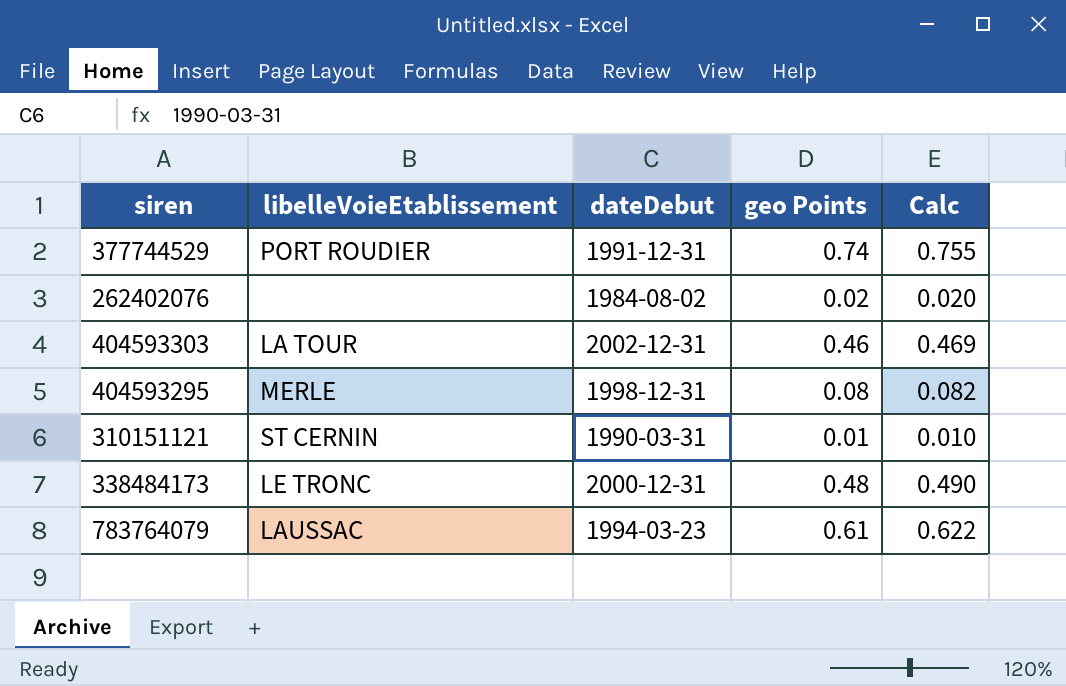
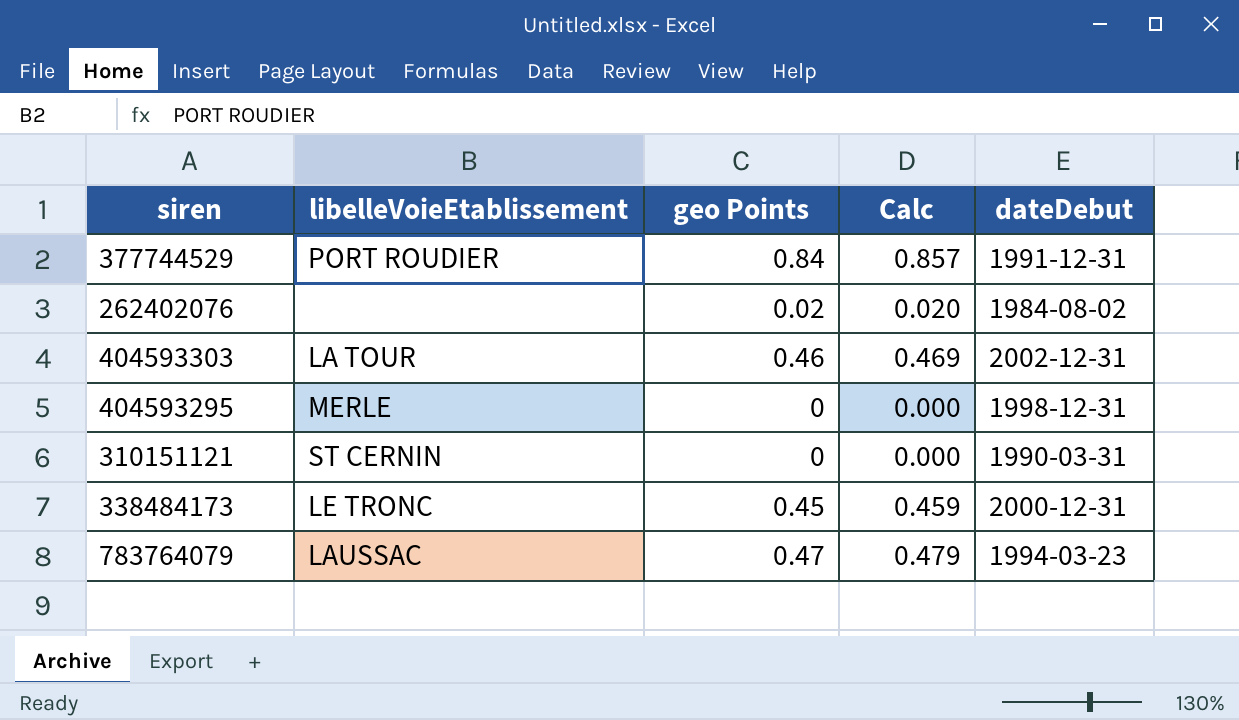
column dateDebut | position: 3 -> 5
377744529 | geo Points: 0.74 -> 0.84
377744529 | Calc: 0.755 -> 0.857
404593295 | geo Points: 0.08 -> 0
404593295 | Calc: 0.082 -> 0.000
310151121 | geo Points: 0.01 -> 0
310151121 | Calc: 0.010 -> 0.000
338484173 | geo Points: 0.48 -> 0.45
338484173 | Calc: 0.490 -> 0.459
783764079 | geo Points: 0.61 -> 0.47
783764079 | Calc: 0.622 -> 0.479

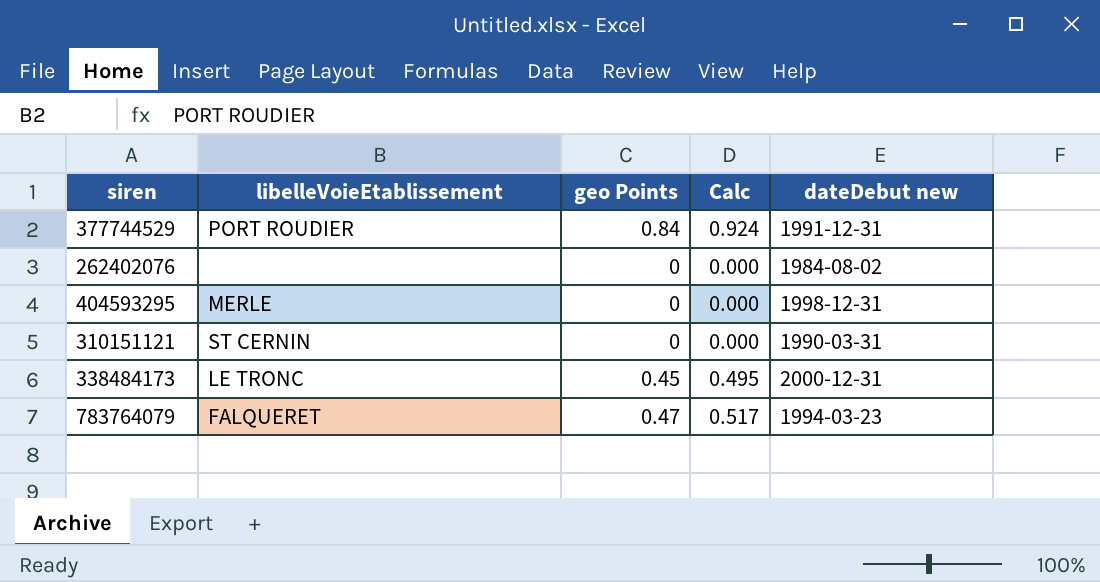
column Calc | formula: [geo Points] * 1.02 -> [geo Points] * 1.1
column name: dateDebut -> dateDebut new
row 404593303: LA TOUR | 0.46 | 0.469 | 2002-12-31 -> none
262402076 | geo Points: 0.02 -> 0
783764079 | libelleVoieEtablissement: LAUSSAC -> FALQUERET

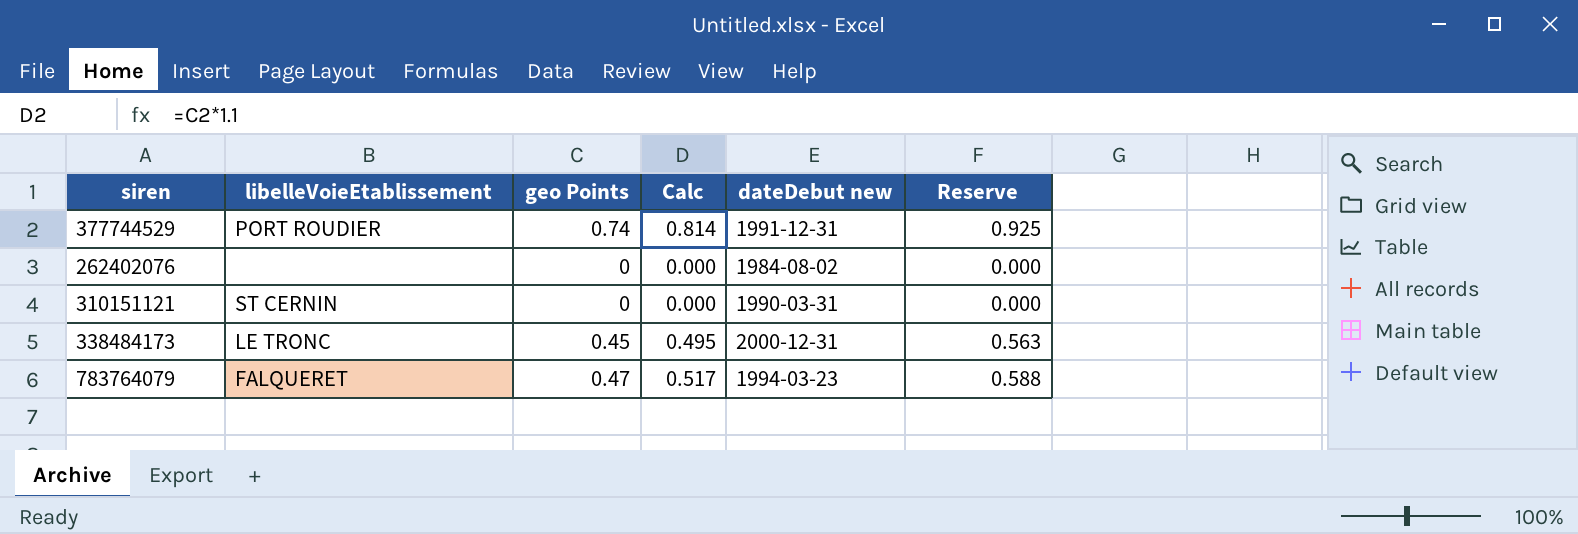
column Reserve | formula: none -> [geo Points] * 1.25
row 404593295: MERLE | 0 | 0.000 | 1998-12-31 -> none
377744529 | geo Points: 0.84 -> 0.74
377744529 | Calc: 0.924 -> 0.814

